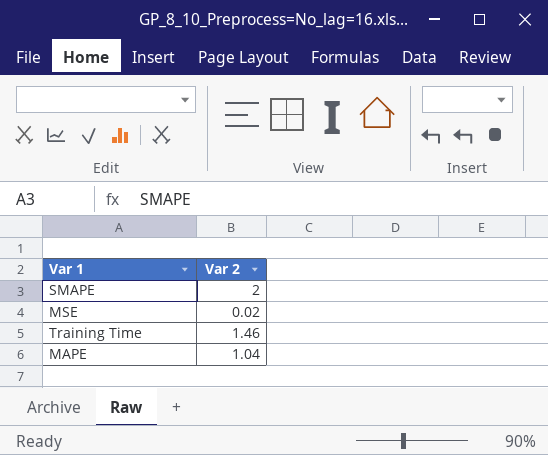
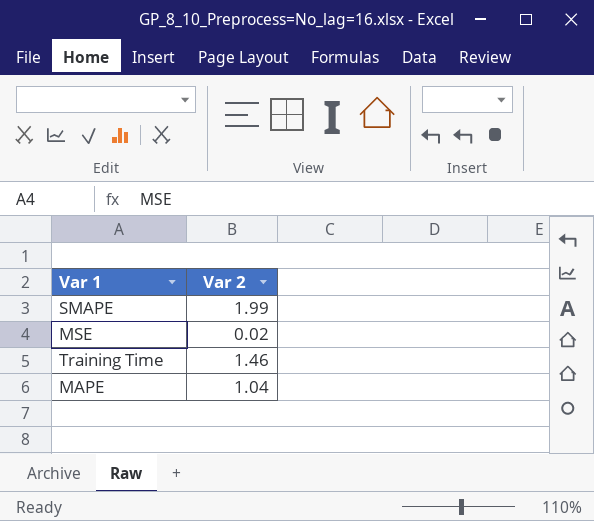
SMAPE | Var 2: 2 -> 1.99

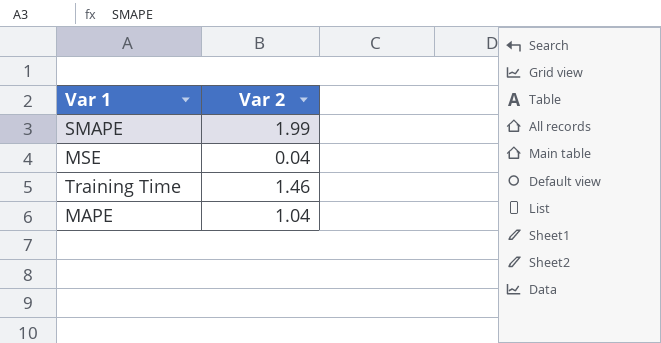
MSE | Var 2: 0.02 -> 0.04

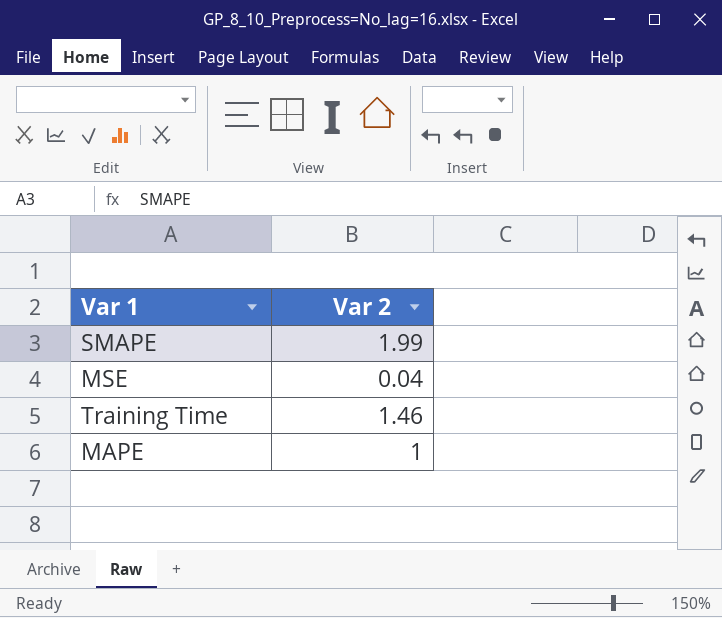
MAPE | Var 2: 1.04 -> 1

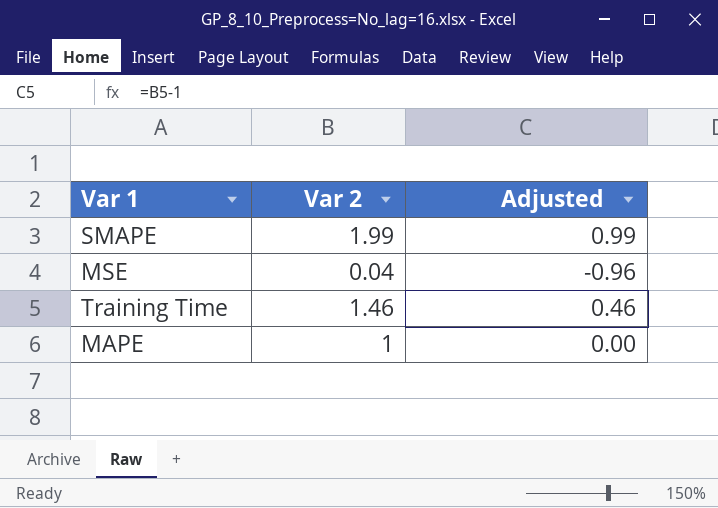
column Adjusted | formula: none -> [Var 2] - 1

